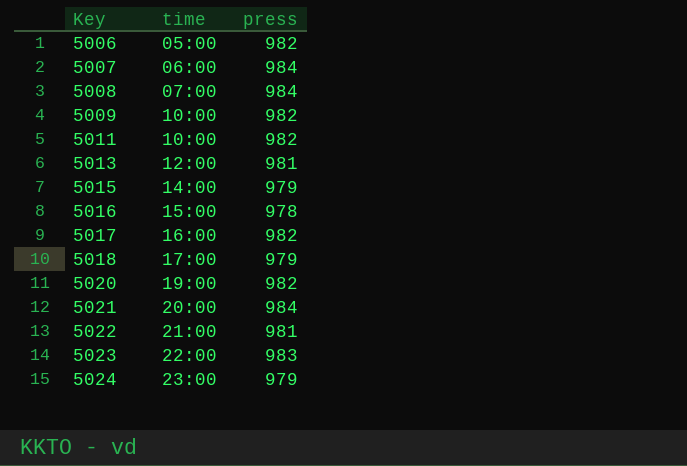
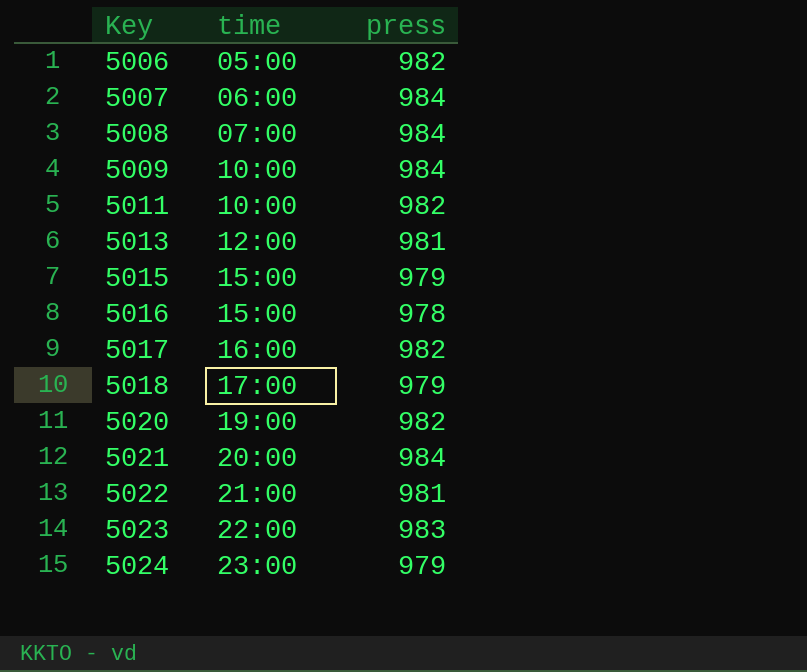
5009 | press: 982 -> 984
5015 | time: 14:00 -> 15:00

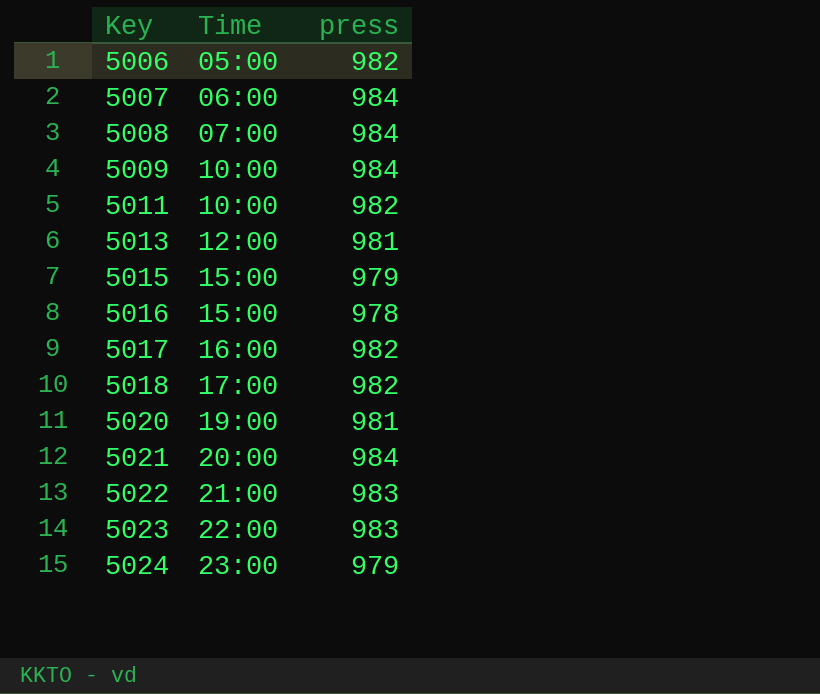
column name: time -> Time
5018 | press: 979 -> 982
5020 | press: 982 -> 981
5022 | press: 981 -> 983

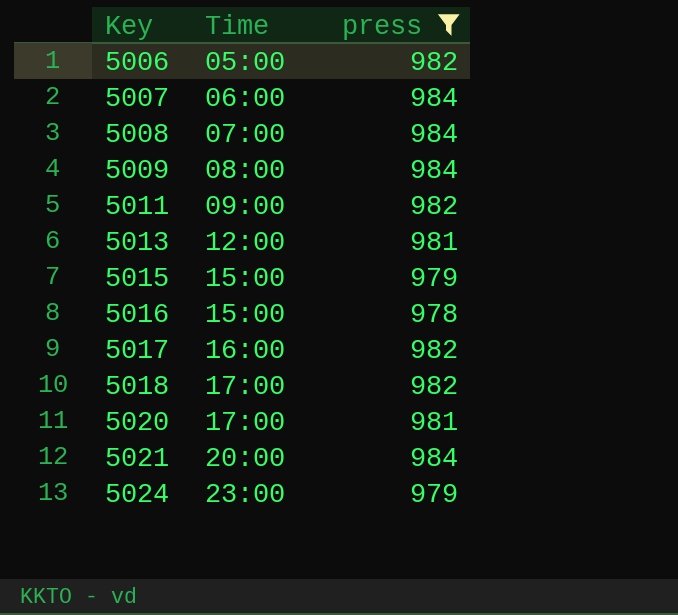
filter: none -> press != 983
5009 | Time: 10:00 -> 08:00
5011 | Time: 10:00 -> 09:00
5020 | Time: 19:00 -> 17:00

